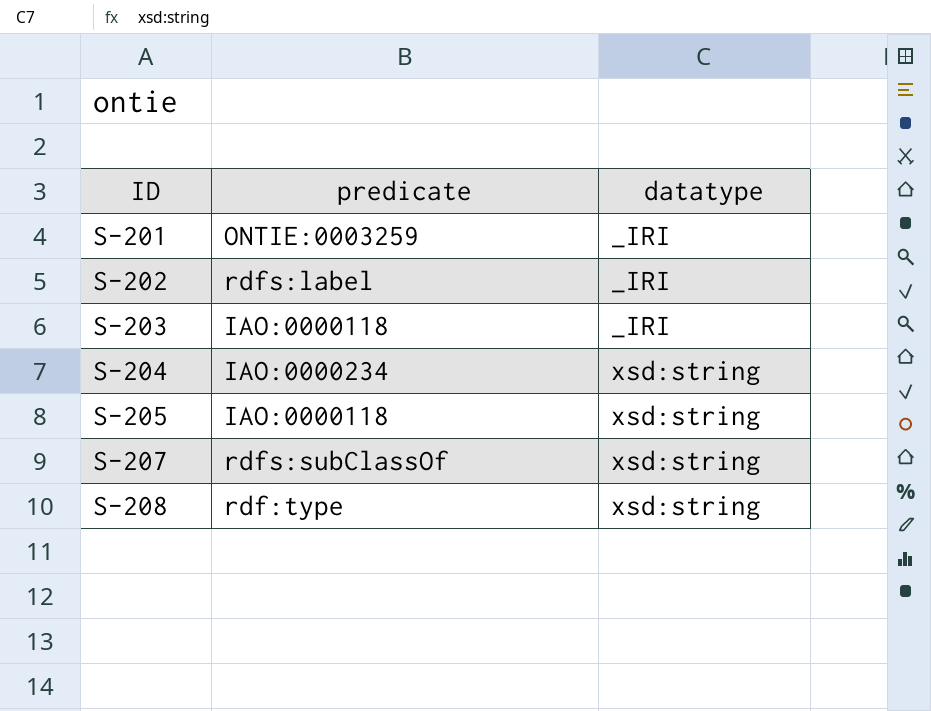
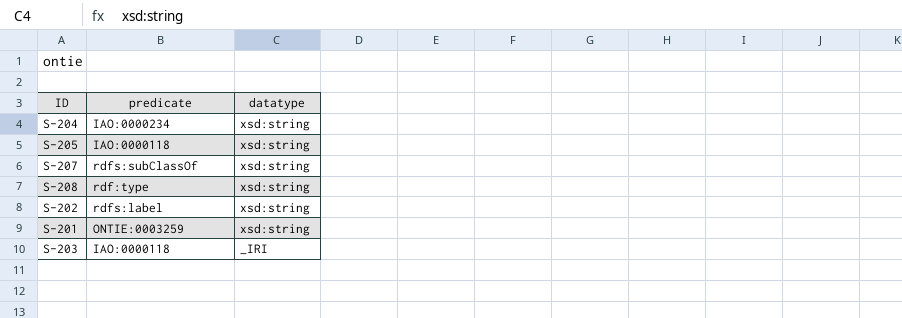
row order: ID ascending -> datatype descending
S-202 | datatype: _IRI -> xsd:string
S-201 | datatype: _IRI -> xsd:string

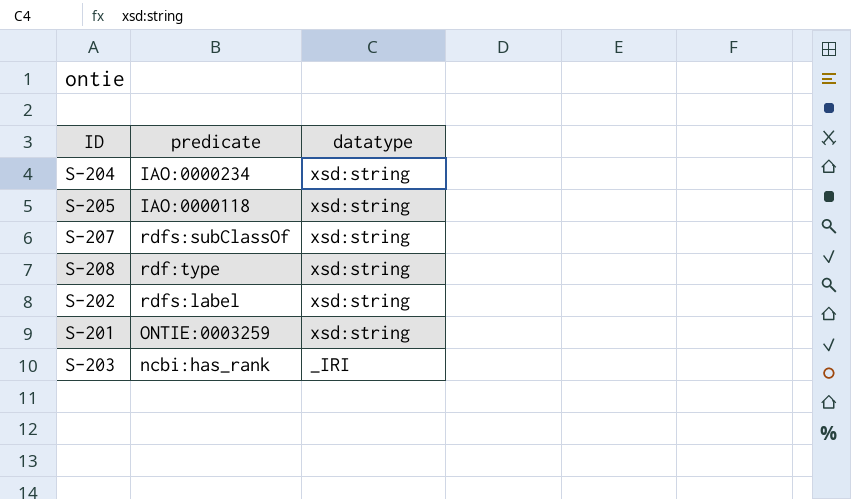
S-203 | predicate: IAO:0000118 -> ncbi:has_rank

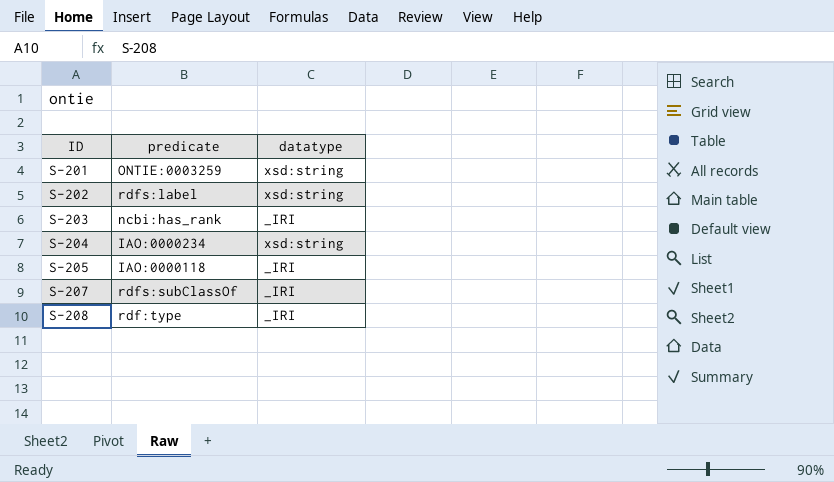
row order: datatype descending -> ID ascending
S-205 | datatype: xsd:string -> _IRI
S-207 | datatype: xsd:string -> _IRI
S-208 | datatype: xsd:string -> _IRI

